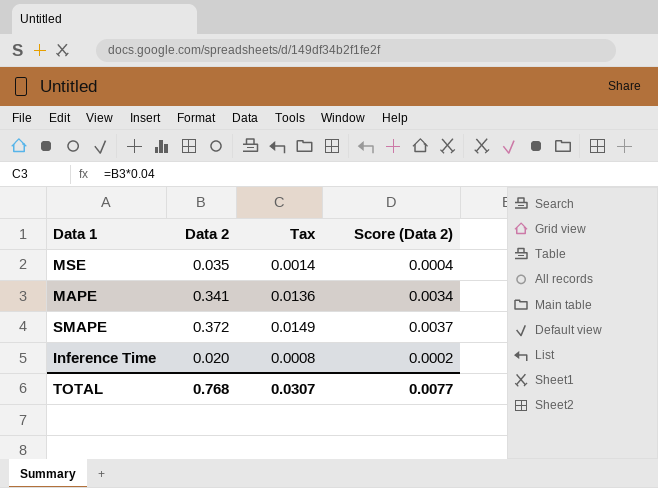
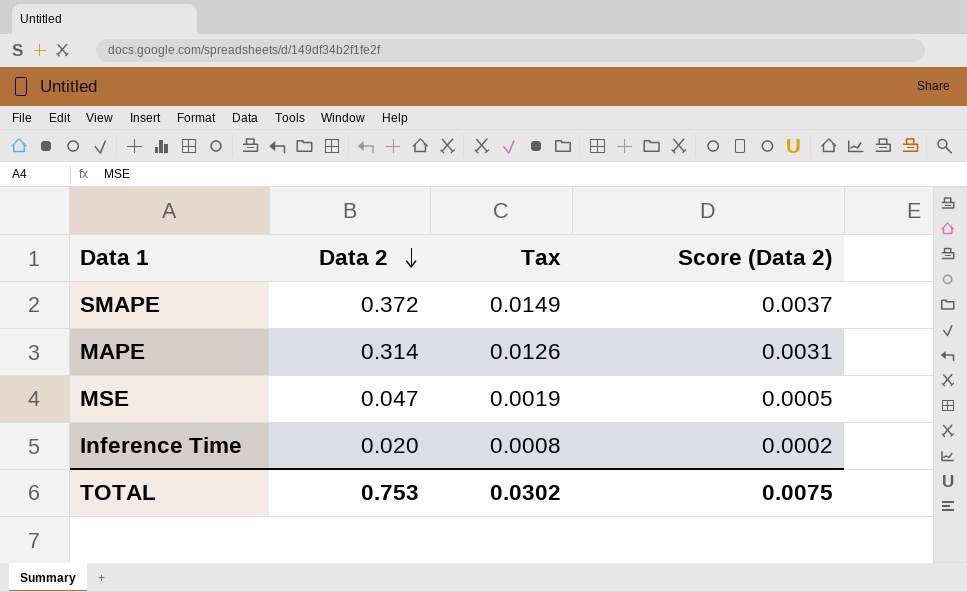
row order: none -> Data 2 descending
MAPE | Data 2: 0.341 -> 0.314
MAPE | Tax: 0.0136 -> 0.0126
MAPE | Score (Data 2): 0.0034 -> 0.0031
MSE | Data 2: 0.035 -> 0.047
MSE | Tax: 0.0014 -> 0.0019
MSE | Score (Data 2): 0.0004 -> 0.0005
TOTAL | Data 2: 0.768 -> 0.753
TOTAL | Tax: 0.0307 -> 0.0302
TOTAL | Score (Data 2): 0.0077 -> 0.0075

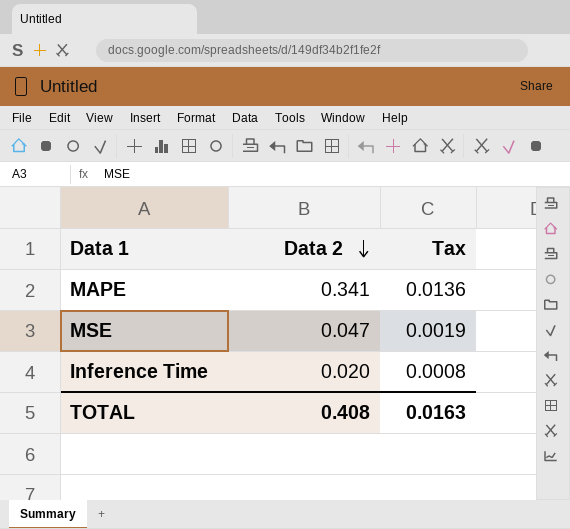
column Score (Data 2) | formula: [Data 2] * 0.01 -> none
row SMAPE: 0.372 | 0.0149 | 0.0037 -> none
MAPE | Data 2: 0.314 -> 0.341
MAPE | Tax: 0.0126 -> 0.0136
TOTAL | Data 2: 0.753 -> 0.408
TOTAL | Tax: 0.0302 -> 0.0163

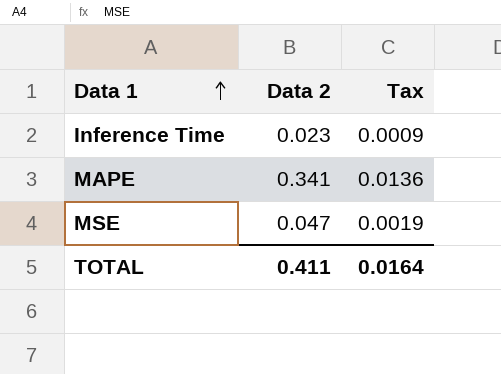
row order: Data 2 descending -> Data 1 ascending
Inference Time | Data 2: 0.020 -> 0.023
Inference Time | Tax: 0.0008 -> 0.0009
TOTAL | Data 2: 0.408 -> 0.411
TOTAL | Tax: 0.0163 -> 0.0164

